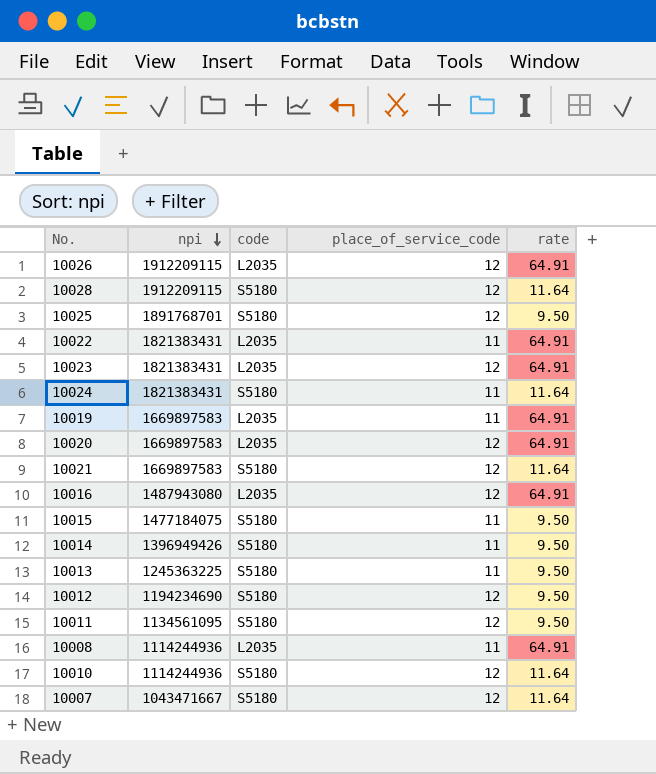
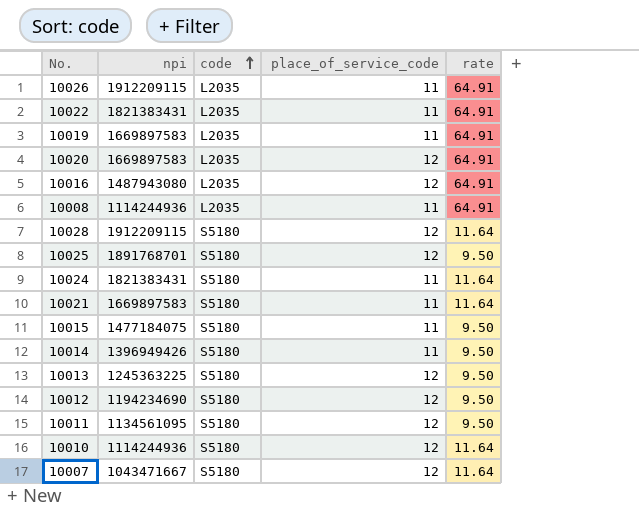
row order: npi descending -> code ascending
row 10023: 1821383431 | L2035 | 12 | 64.91 -> none
10026 | place_of_service_code: 12 -> 11
10021 | place_of_service_code: 12 -> 11
10013 | place_of_service_code: 11 -> 12

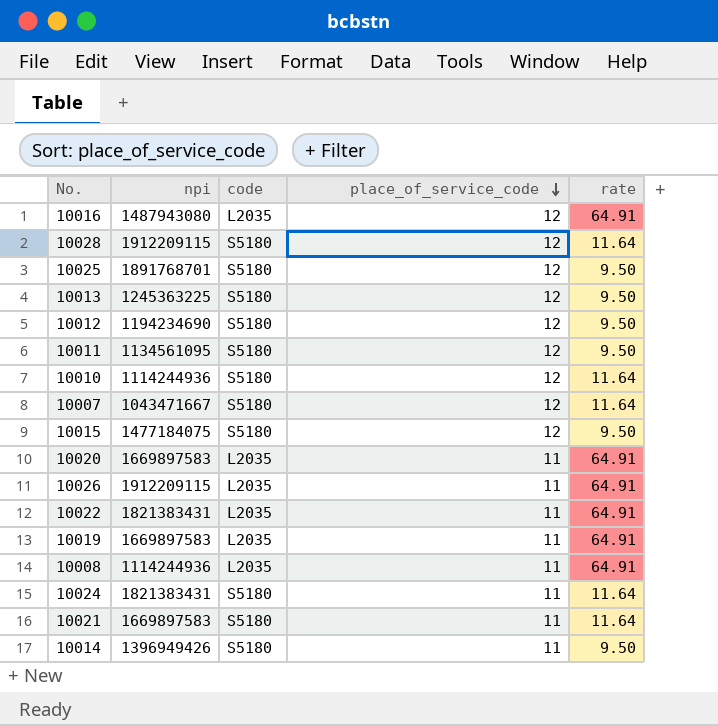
row order: code ascending -> place_of_service_code descending
10015 | place_of_service_code: 11 -> 12
10020 | place_of_service_code: 12 -> 11

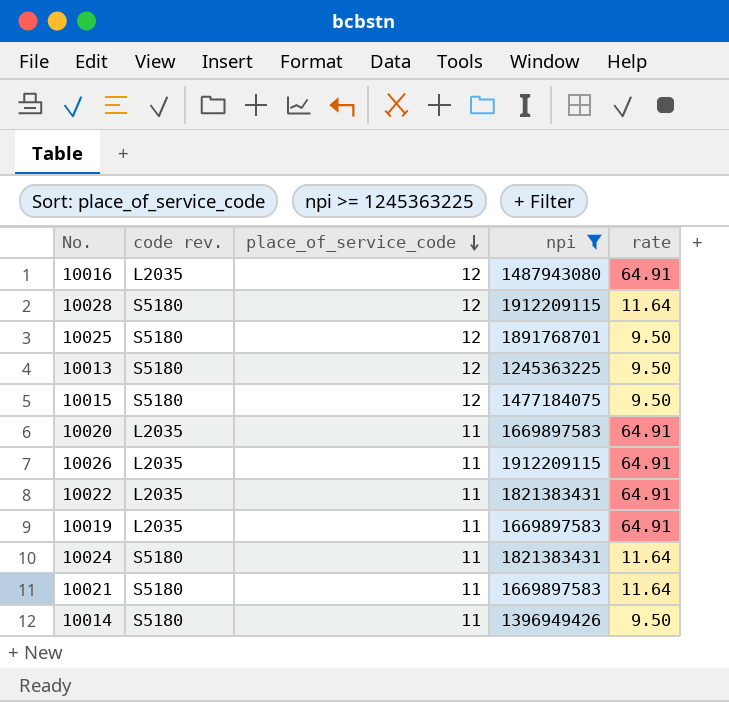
filter: none -> npi >= 1245363225
column name: code -> code rev.
column npi | position: 2 -> 4

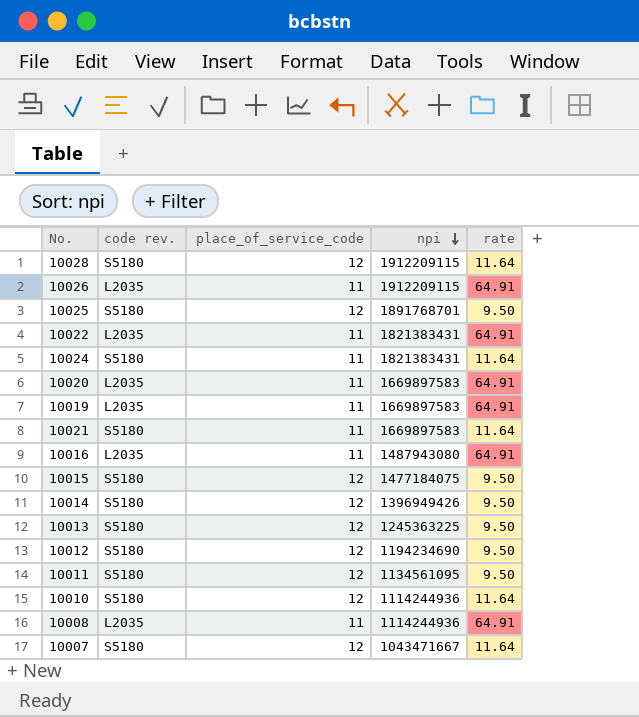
filter: npi >= 1245363225 -> none
row order: place_of_service_code descending -> npi descending
10016 | place_of_service_code: 12 -> 11
10014 | place_of_service_code: 11 -> 12

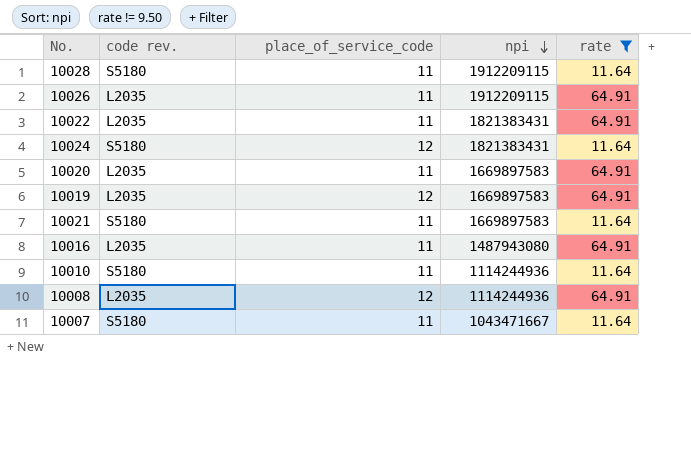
filter: none -> rate != 9.50
10028 | place_of_service_code: 12 -> 11
10024 | place_of_service_code: 11 -> 12
10019 | place_of_service_code: 11 -> 12
10010 | place_of_service_code: 12 -> 11
10008 | place_of_service_code: 11 -> 12
10007 | place_of_service_code: 12 -> 11

